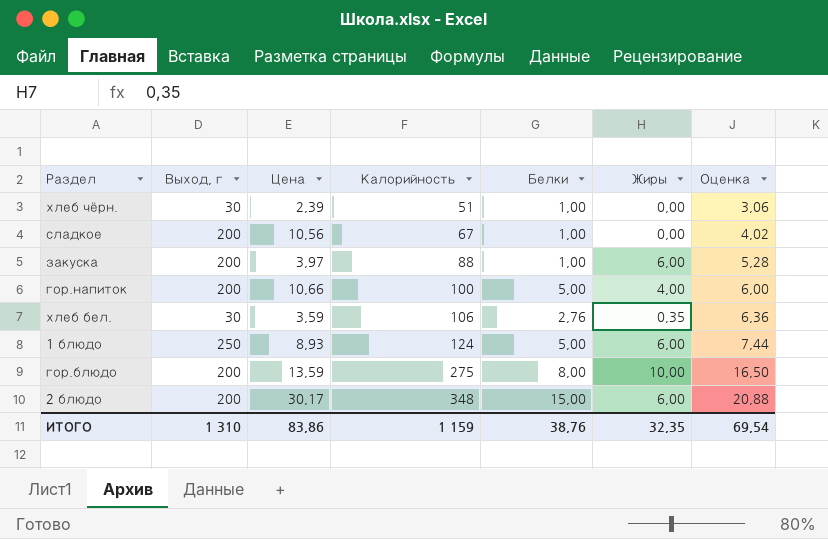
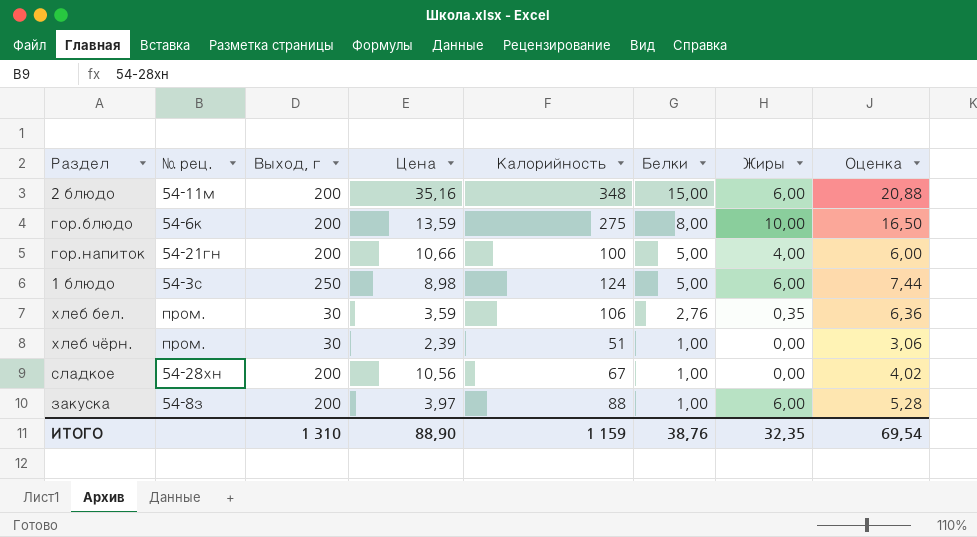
row order: Калорийность ascending -> Белки descending
column № рец. | position: none -> 2
2 блюдо | Цена: 30,17 -> 35,16
1 блюдо | Цена: 8,93 -> 8,98
ИТОГО | Цена: 83,86 -> 88,90

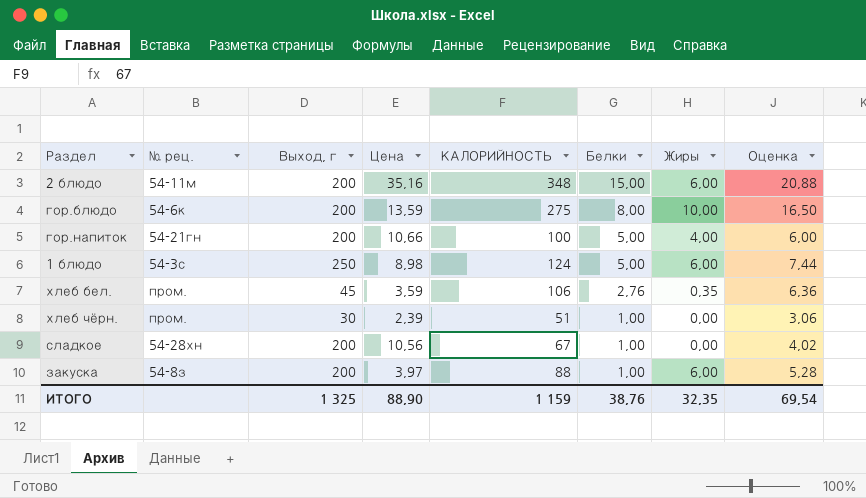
column name: Калорийность -> КАЛОРИЙНОСТЬ
хлеб бел. | Выход, г: 30 -> 45
ИТОГО | Выход, г: 1 310 -> 1 325

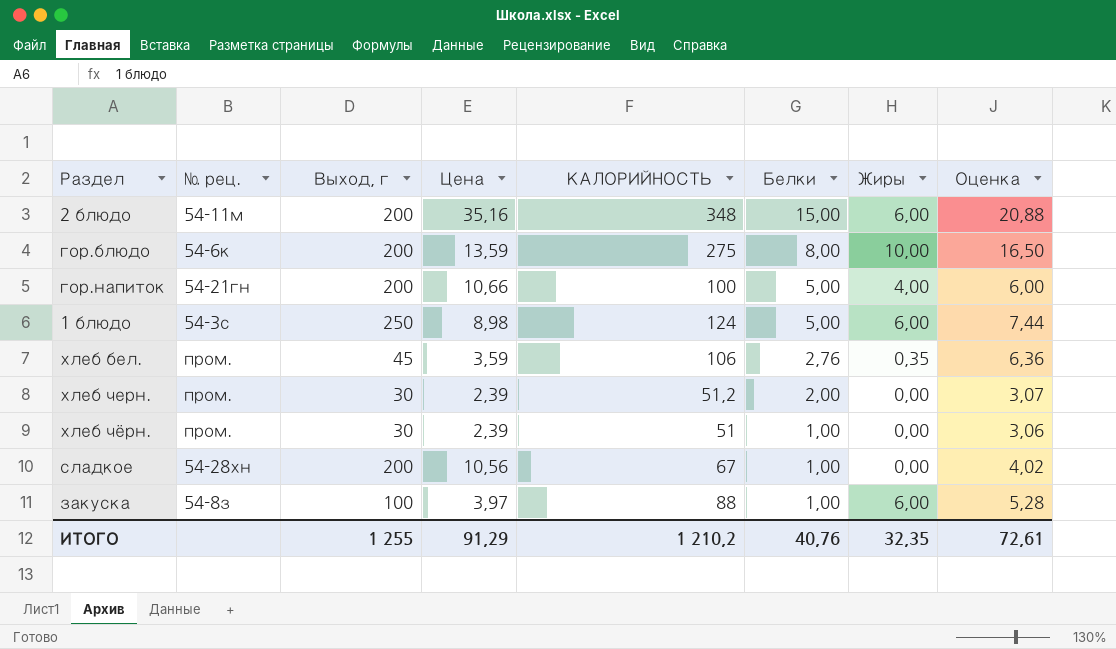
row хлеб черн.: none -> пром. | 30 | 2,39 | 51,2 | 2,00 | 0,00 | 3,07
закуска | Выход, г: 200 -> 100
ИТОГО | Выход, г: 1 325 -> 1 255
ИТОГО | Цена: 88,90 -> 91,29
ИТОГО | КАЛОРИЙНОСТЬ: 1 159 -> 1 210,2
ИТОГО | Белки: 38,76 -> 40,76
ИТОГО | Оценка: 69,54 -> 72,61

